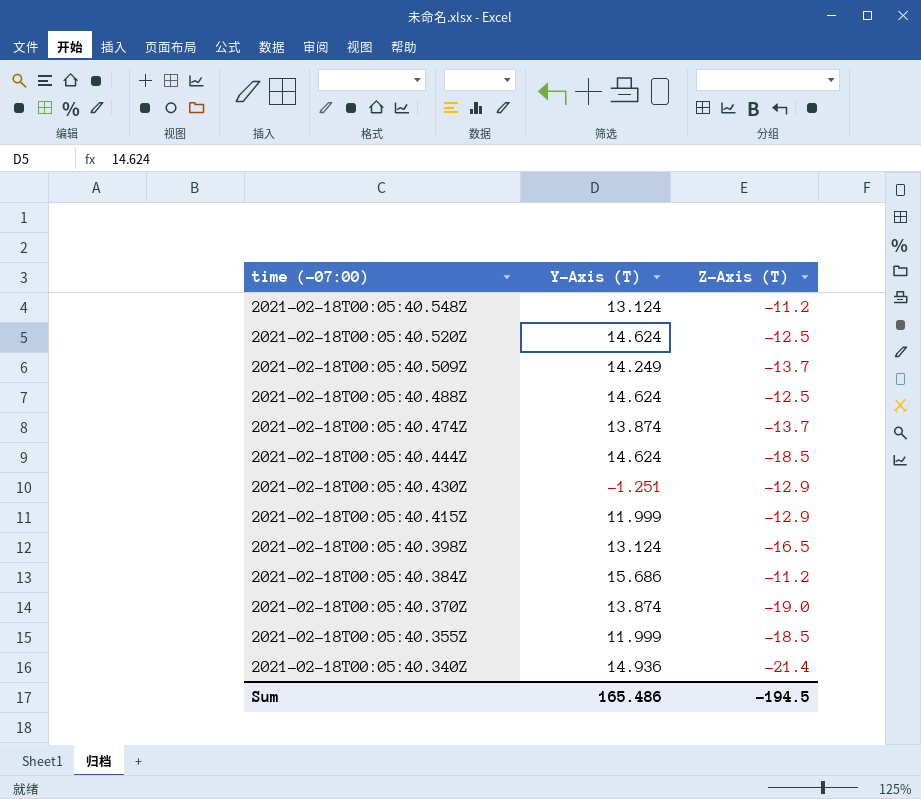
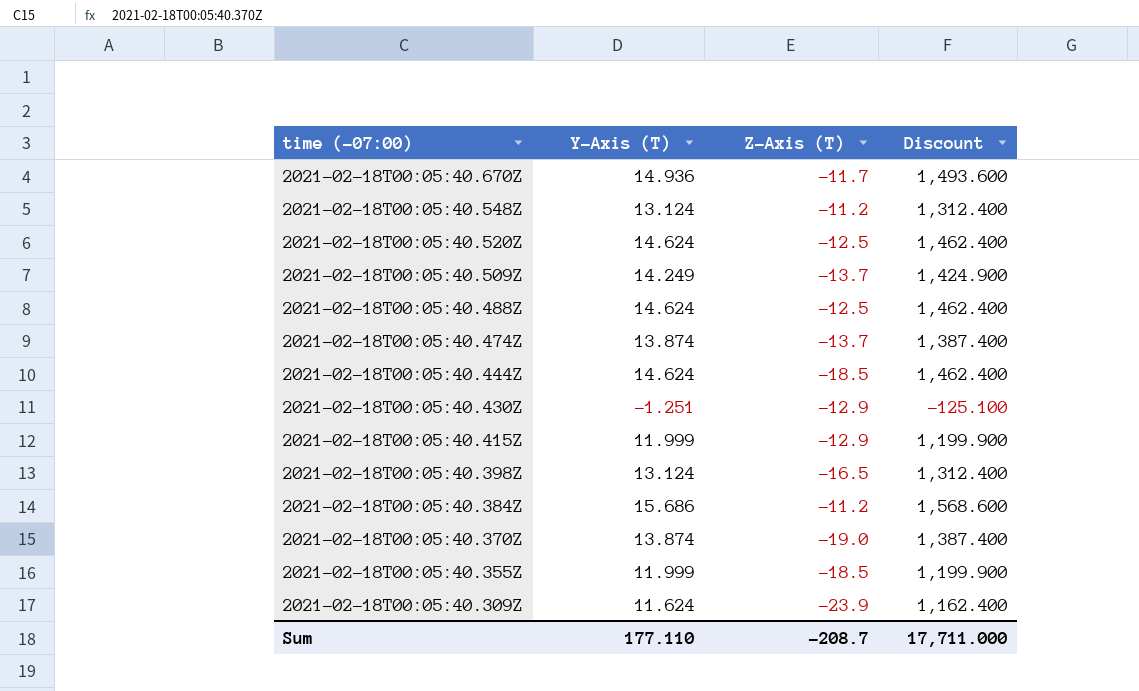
column Discount | formula: none -> [Y-Axis (T)] * 100
row 2021-02-18T00:05:40.340Z: 14.936 | -21.4 -> none
row 2021-02-18T00:05:40.670Z: none -> 14.936 | -11.7 | 1,493.600
row 2021-02-18T00:05:40.309Z: none -> 11.624 | -23.9 | 1,162.400
Sum | Y-Axis (T): 165.486 -> 177.110
Sum | Z-Axis (T): -194.5 -> -208.7

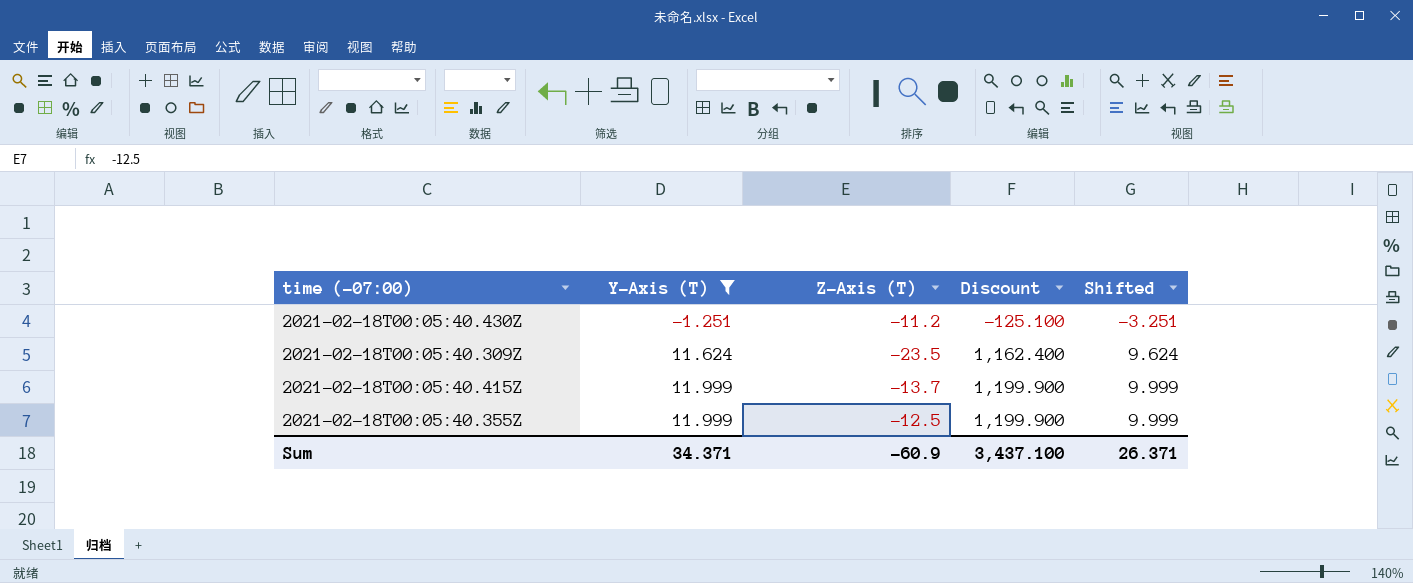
filter: none -> Y-Axis (T) <= 11.999
row order: time (-07:00) descending -> Y-Axis (T) ascending
column Shifted | formula: none -> [Y-Axis (T)] - 2
2021-02-18T00:05:40.430Z | Z-Axis (T): -12.9 -> -11.2
2021-02-18T00:05:40.309Z | Z-Axis (T): -23.9 -> -23.5
2021-02-18T00:05:40.415Z | Z-Axis (T): -12.9 -> -13.7
2021-02-18T00:05:40.355Z | Z-Axis (T): -18.5 -> -12.5
Sum | Y-Axis (T): 177.110 -> 34.371
Sum | Z-Axis (T): -208.7 -> -60.9
Sum | Discount: 17,711.000 -> 3,437.100

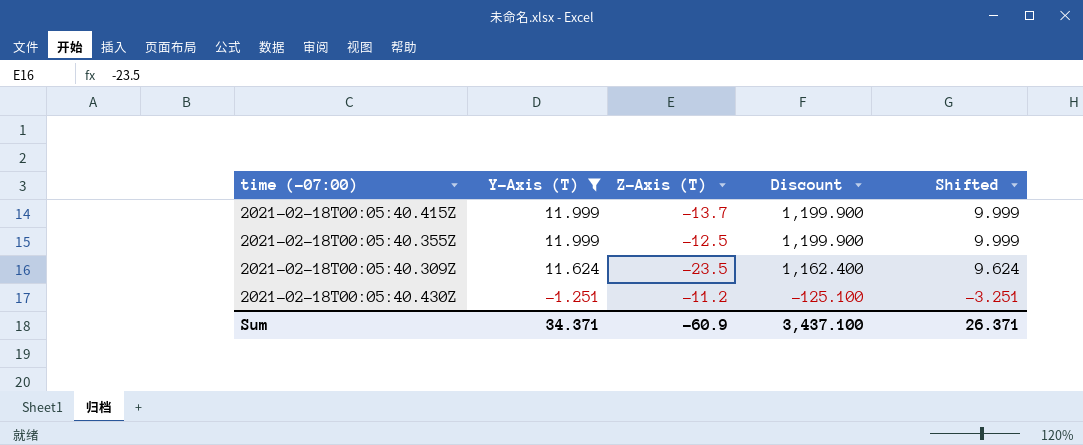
row order: Y-Axis (T) ascending -> Y-Axis (T) descending

